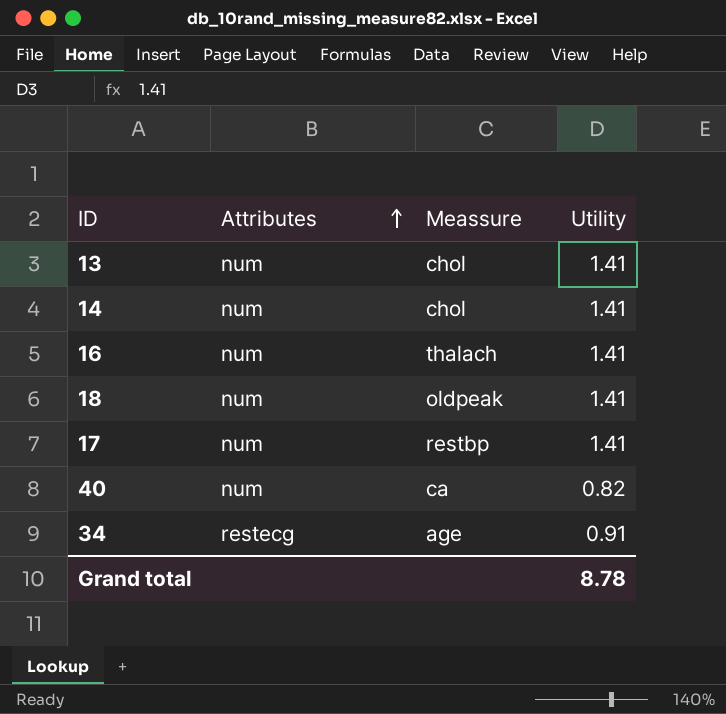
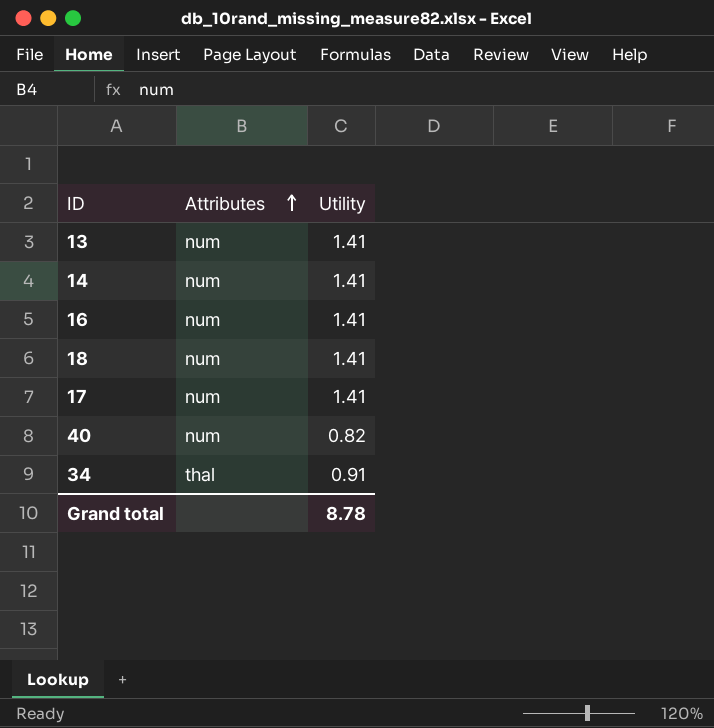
column Meassure | position: 3 -> none
34 | Attributes: restecg -> thal

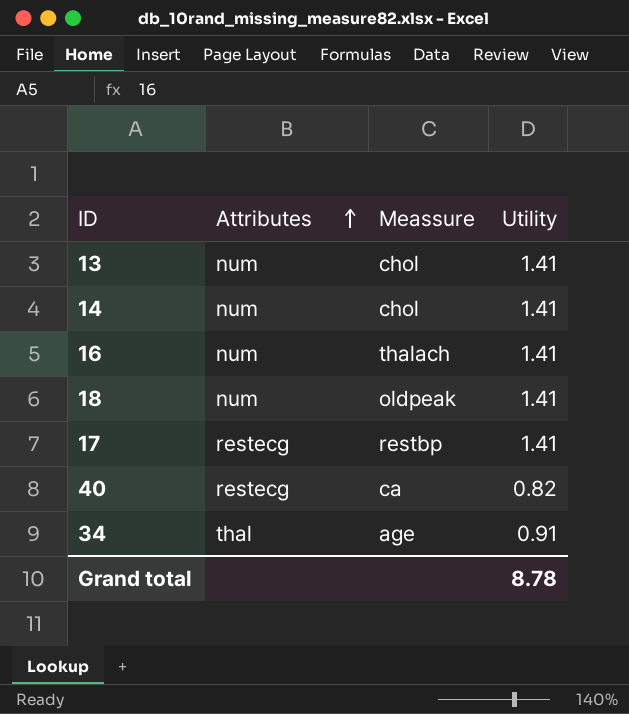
column Meassure | position: none -> 3
17 | Attributes: num -> restecg
40 | Attributes: num -> restecg

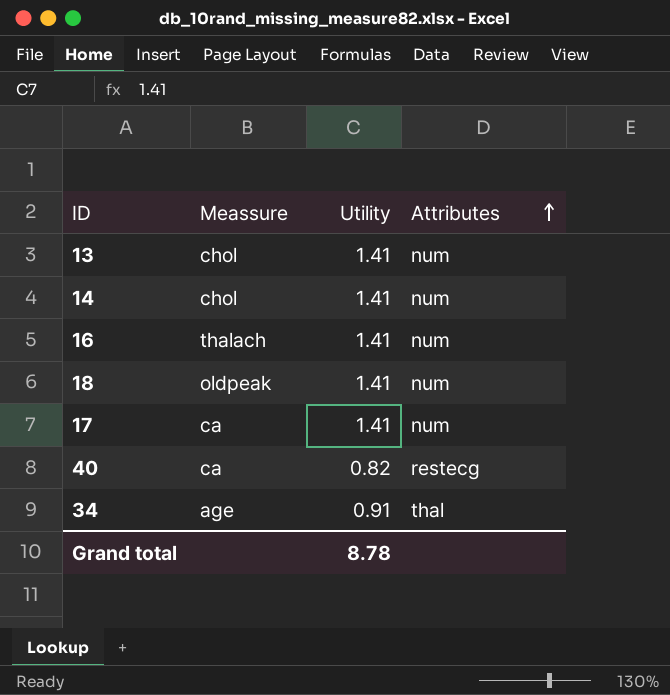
column Attributes | position: 2 -> 4
17 | Meassure: restbp -> ca
17 | Attributes: restecg -> num

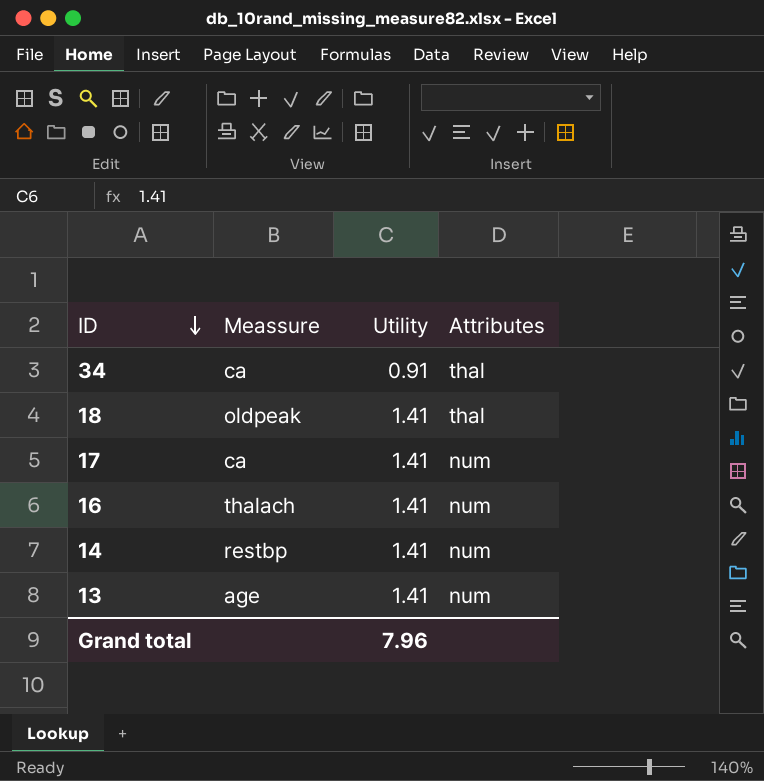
row order: Attributes ascending -> ID descending
row 40: ca | 0.82 | restecg -> none
34 | Meassure: age -> ca
18 | Attributes: num -> thal
14 | Meassure: chol -> restbp
13 | Meassure: chol -> age
Grand total | Utility: 8.78 -> 7.96

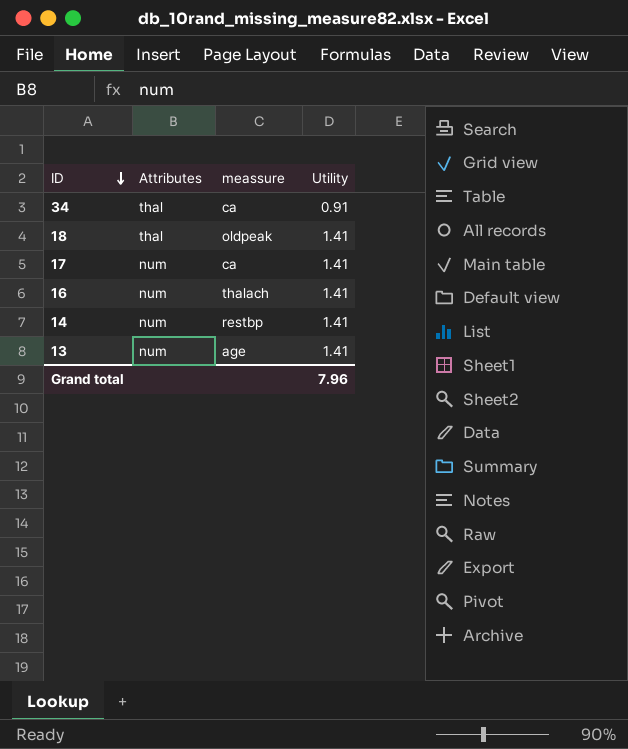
column Attributes | position: 4 -> 2
column name: Meassure -> meassure

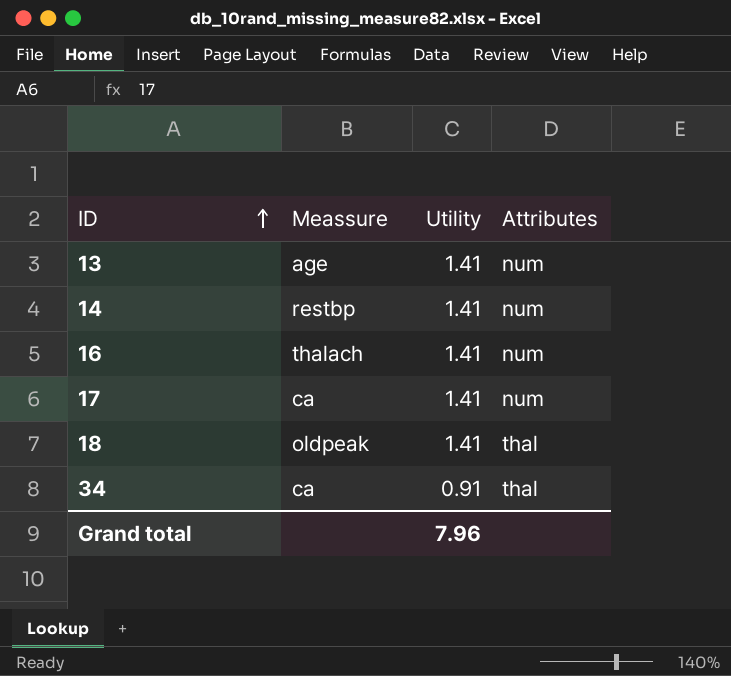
row order: ID descending -> ID ascending
column name: meassure -> Meassure
column Attributes | position: 2 -> 4

